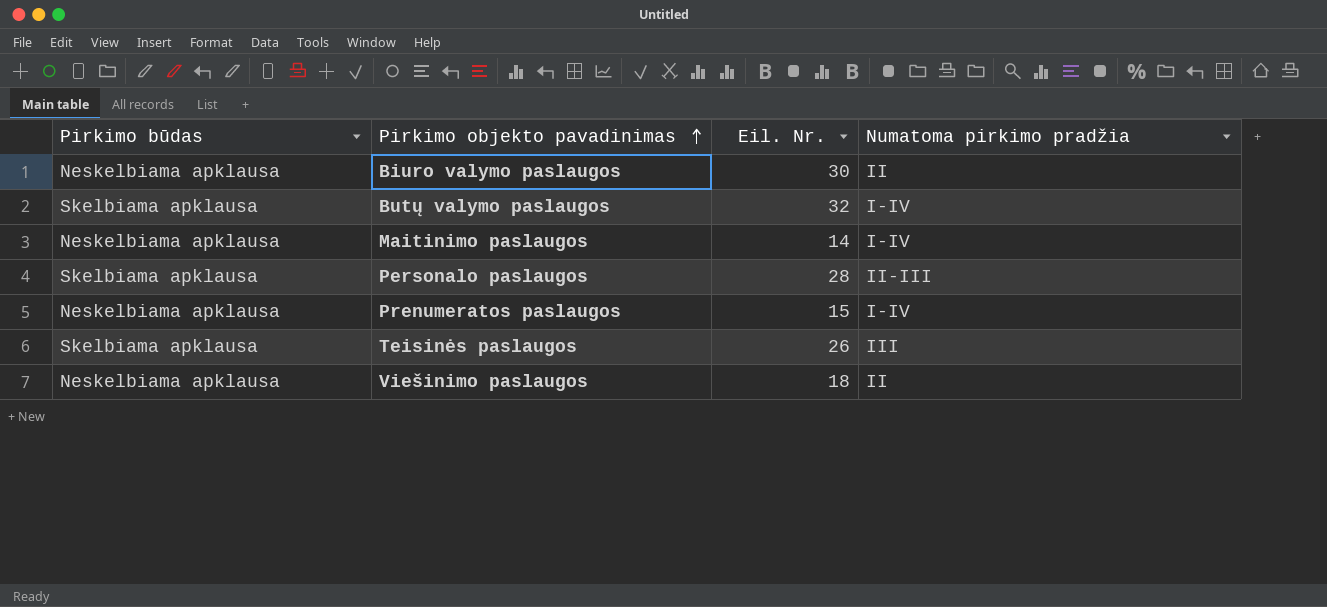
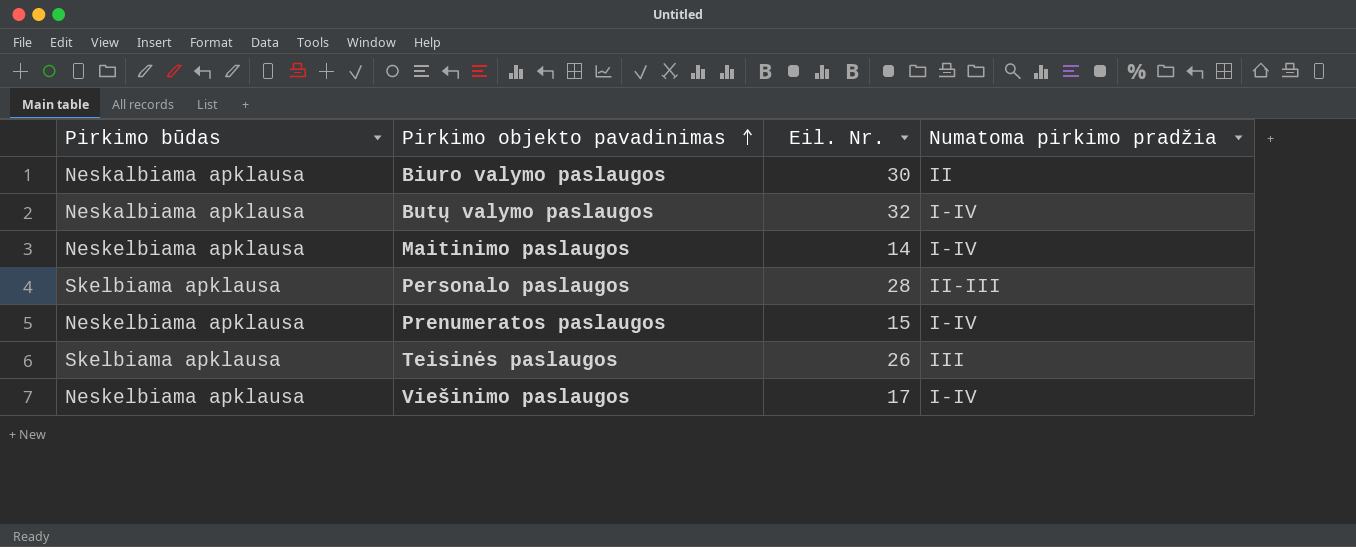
Biuro valymo paslaugos | Pirkimo būdas: Neskelbiama apklausa -> Neskalbiama apklausa
Butų valymo paslaugos | Pirkimo būdas: Skelbiama apklausa -> Neskalbiama apklausa
Viešinimo paslaugos | Eil. Nr.: 18 -> 17
Viešinimo paslaugos | Numatoma pirkimo pradžia: II -> I-IV

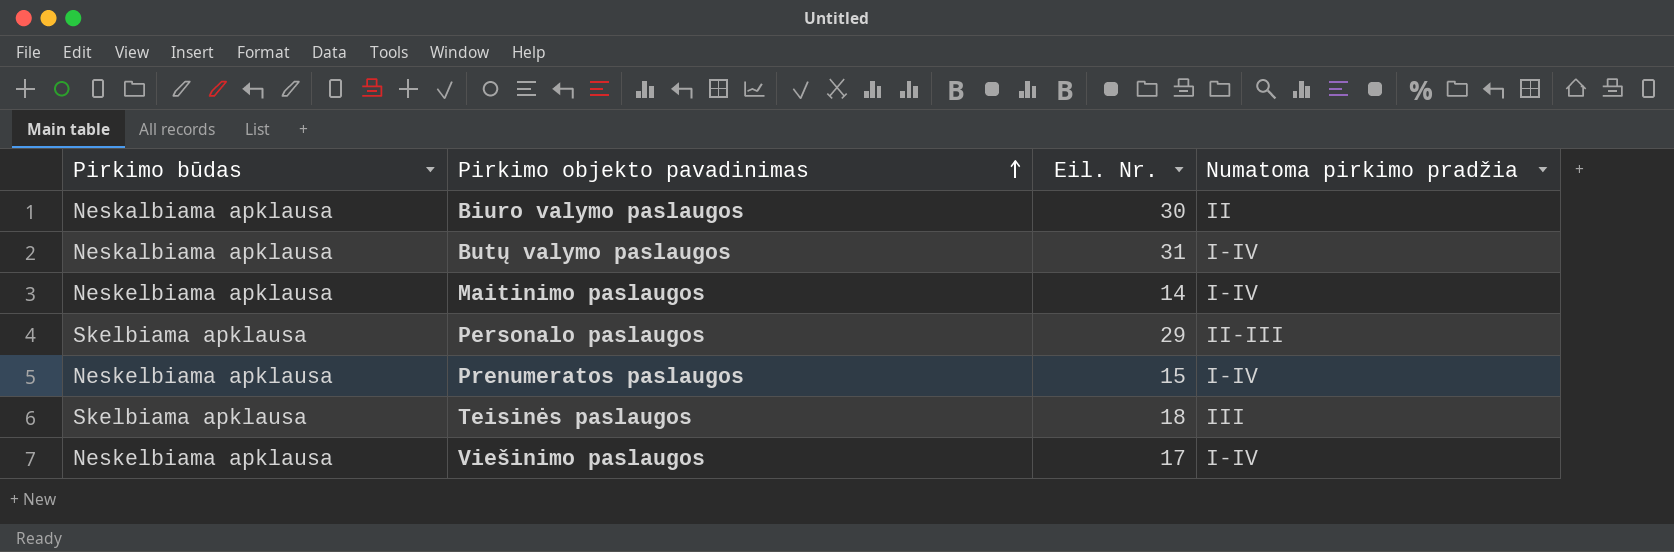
Butų valymo paslaugos | Eil. Nr.: 32 -> 31
Personalo paslaugos | Eil. Nr.: 28 -> 29
Teisinės paslaugos | Eil. Nr.: 26 -> 18

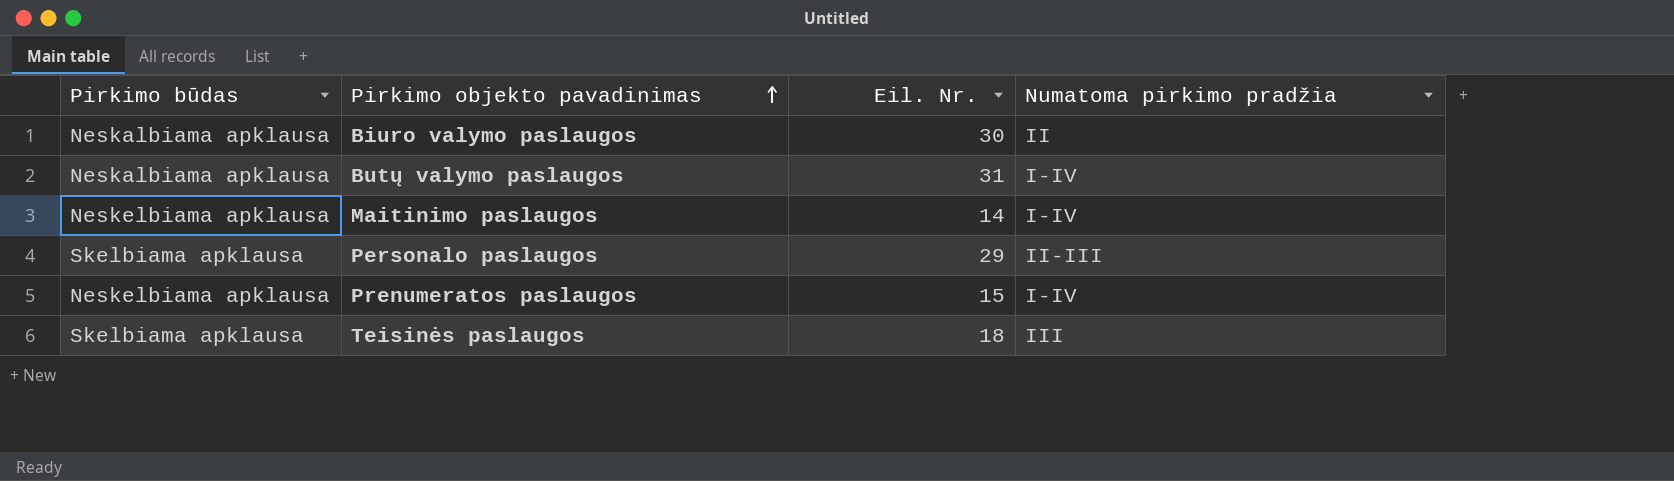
row Viešinimo paslaugos: Neskelbiama apklausa | 17 | I-IV -> none

